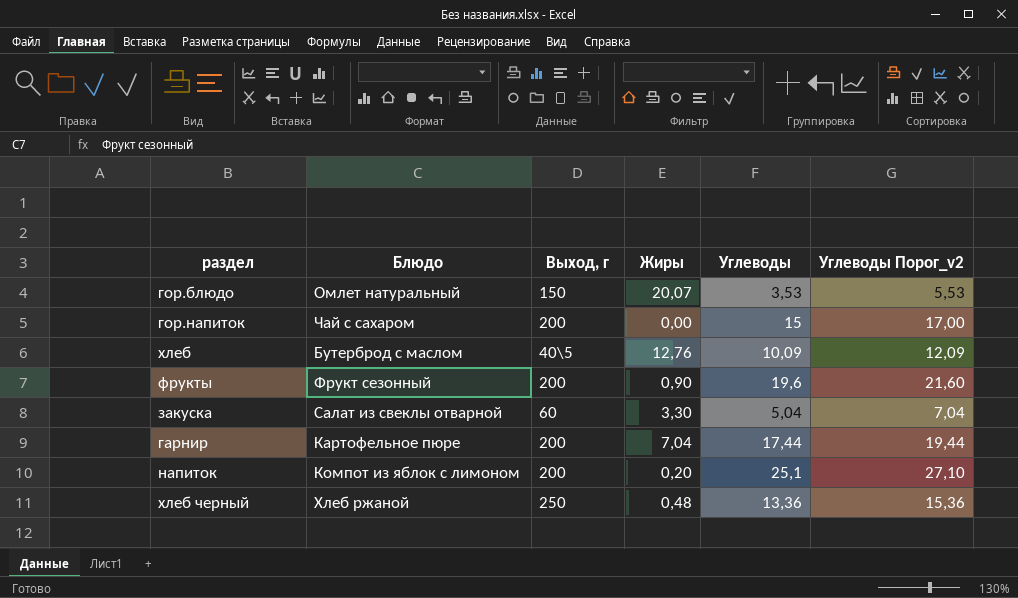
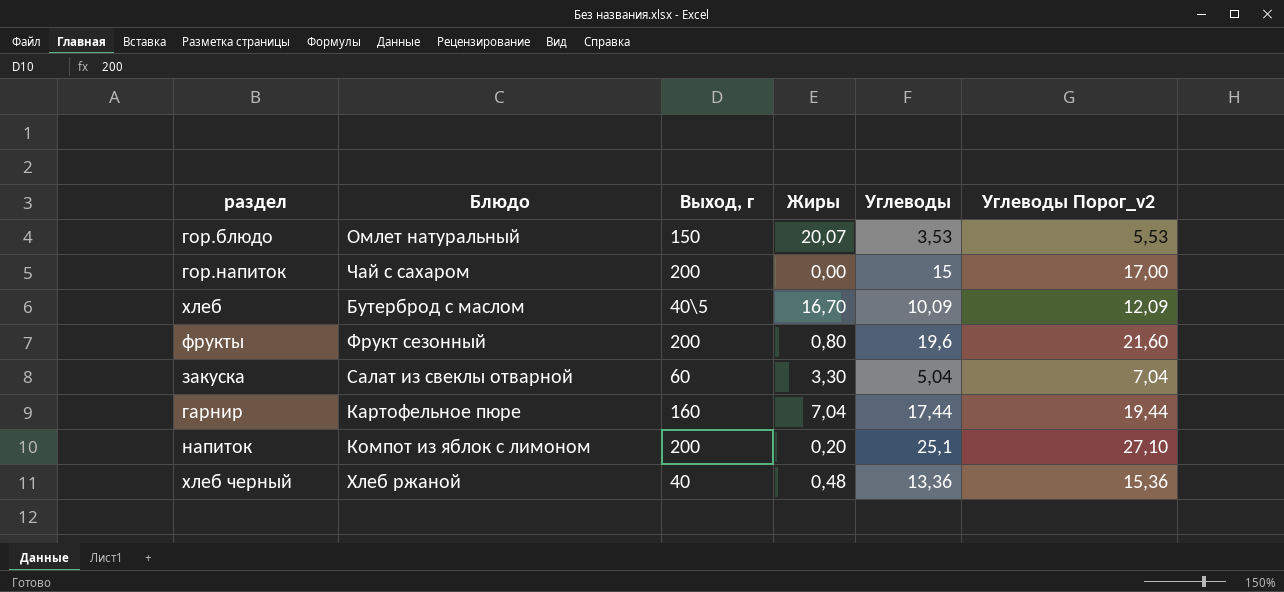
хлеб | Жиры: 12,76 -> 16,70
фрукты | Жиры: 0,90 -> 0,80
гарнир | Выход, г: 200 -> 160
хлеб черный | Выход, г: 250 -> 40

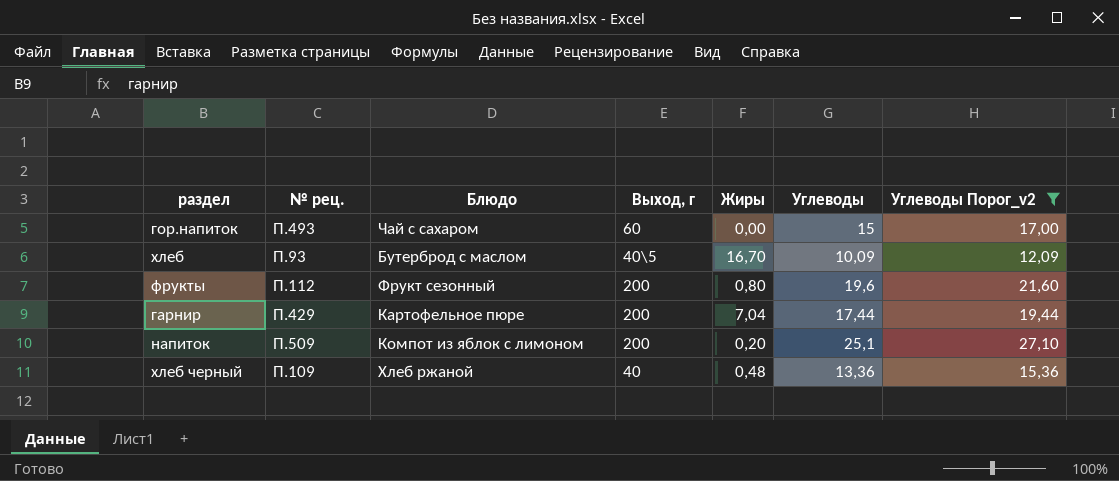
filter: none -> Углеводы Порог_v2 >= 12,09
column № рец. | position: none -> 2
гор.напиток | Выход, г: 200 -> 60
гарнир | Выход, г: 160 -> 200

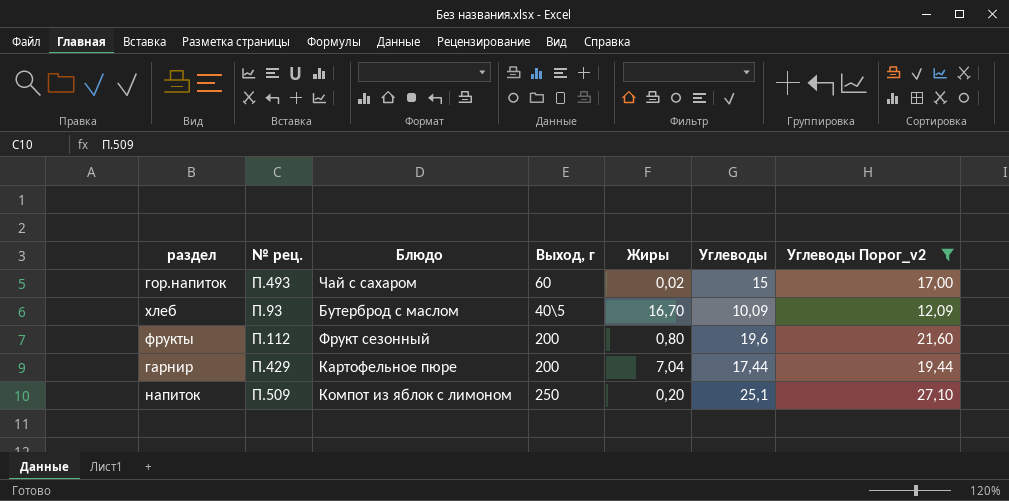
row хлеб черный: П.109 | Хлеб ржаной | 40 | 0,48 | 13,36 | 15,36 -> none
гор.напиток | Жиры: 0,00 -> 0,02
напиток | Выход, г: 200 -> 250

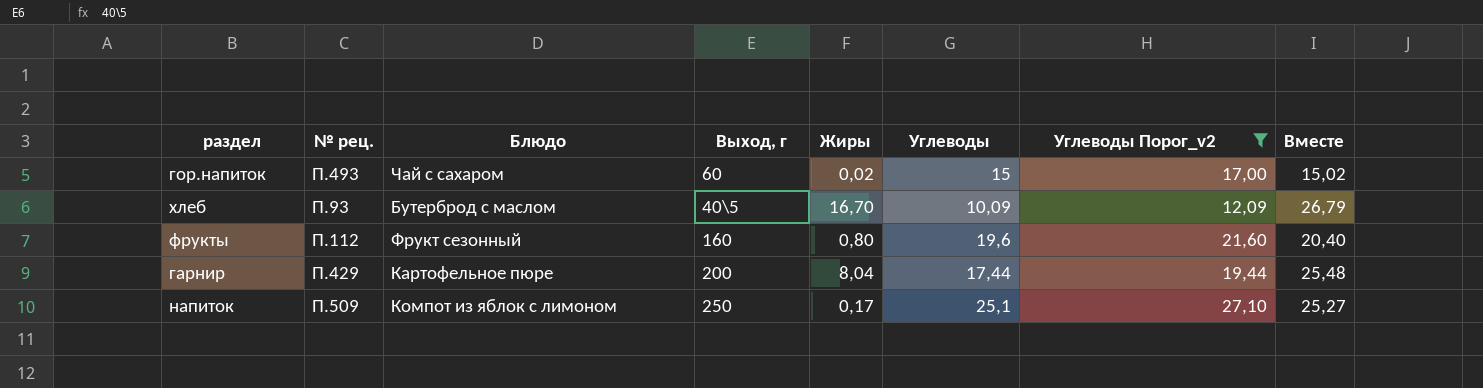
column Вместе | formula: none -> [Жиры] + [Углеводы]
фрукты | Выход, г: 200 -> 160
гарнир | Жиры: 7,04 -> 8,04
напиток | Жиры: 0,20 -> 0,17

